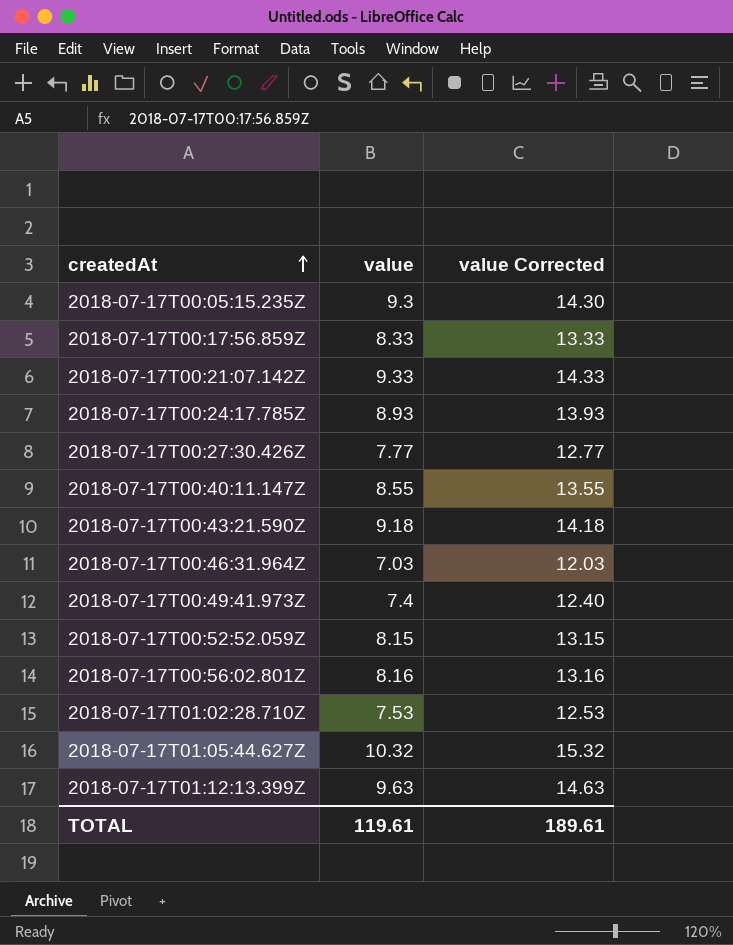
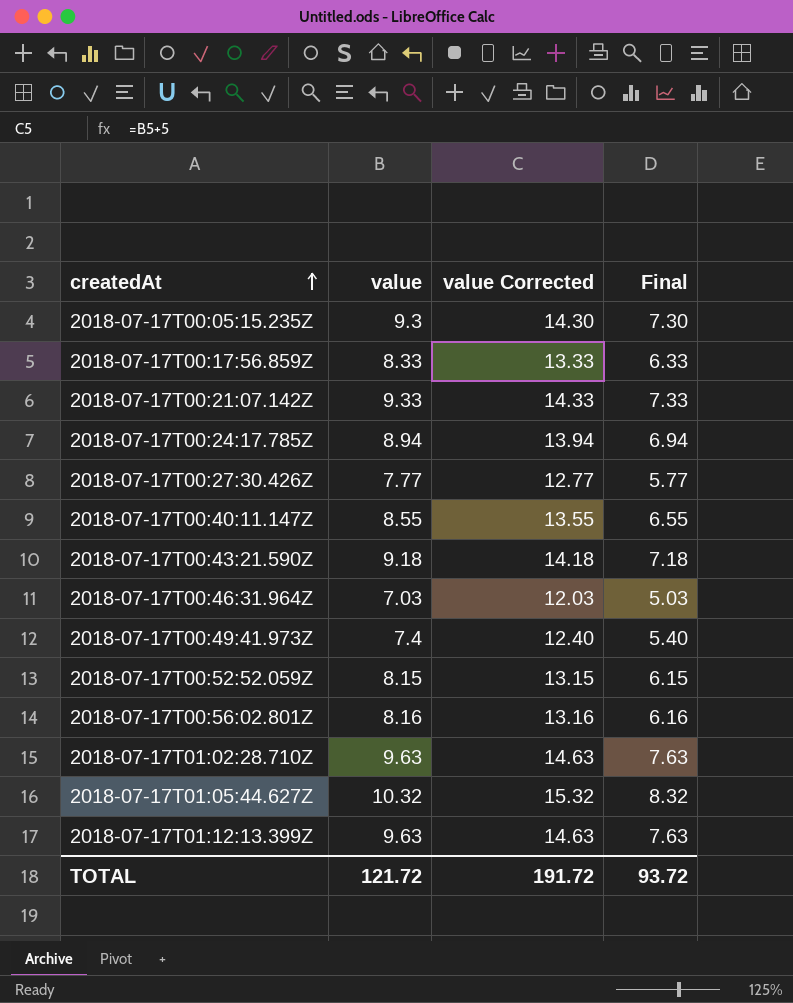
column Final | formula: none -> [value] - 2
2018-07-17T00:24:17.785Z | value: 8.93 -> 8.94
2018-07-17T00:24:17.785Z | value Corrected: 13.93 -> 13.94
2018-07-17T01:02:28.710Z | value: 7.53 -> 9.63
2018-07-17T01:02:28.710Z | value Corrected: 12.53 -> 14.63
TOTAL | value: 119.61 -> 121.72
TOTAL | value Corrected: 189.61 -> 191.72

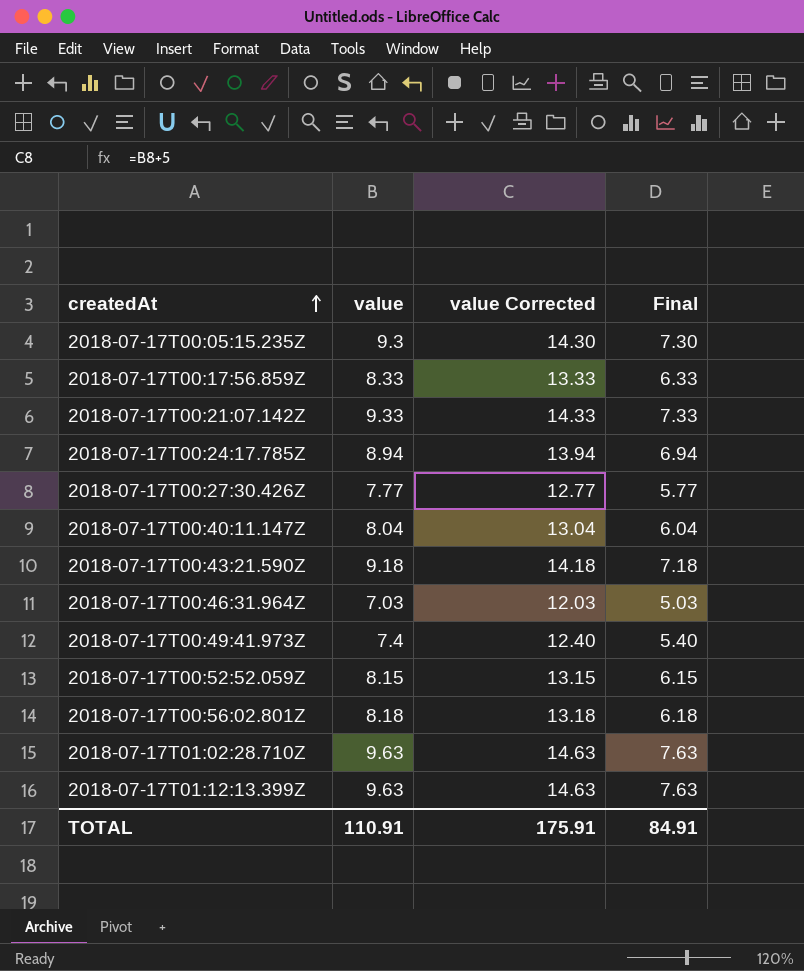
row 2018-07-17T01:05:44.627Z: 10.32 | 15.32 | 8.32 -> none
2018-07-17T00:40:11.147Z | value: 8.55 -> 8.04
2018-07-17T00:40:11.147Z | value Corrected: 13.55 -> 13.04
2018-07-17T00:40:11.147Z | Final: 6.55 -> 6.04
2018-07-17T00:56:02.801Z | value: 8.16 -> 8.18
2018-07-17T00:56:02.801Z | value Corrected: 13.16 -> 13.18
2018-07-17T00:56:02.801Z | Final: 6.16 -> 6.18
TOTAL | value: 121.72 -> 110.91
TOTAL | value Corrected: 191.72 -> 175.91
TOTAL | Final: 93.72 -> 84.91

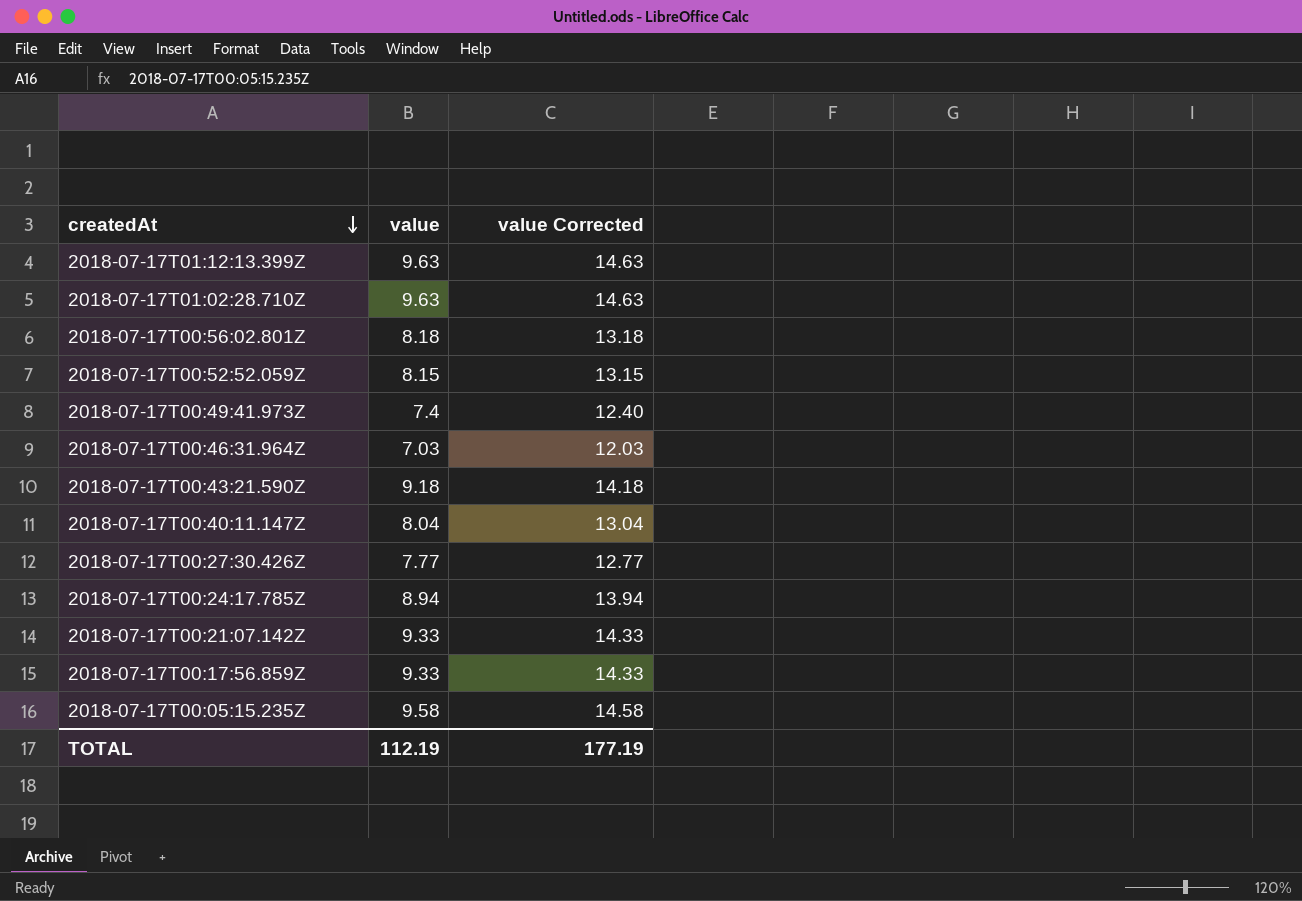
row order: createdAt ascending -> createdAt descending
column Final | formula: [value] - 2 -> none
2018-07-17T00:17:56.859Z | value: 8.33 -> 9.33
2018-07-17T00:17:56.859Z | value Corrected: 13.33 -> 14.33
2018-07-17T00:05:15.235Z | value: 9.3 -> 9.58
2018-07-17T00:05:15.235Z | value Corrected: 14.30 -> 14.58
TOTAL | value: 110.91 -> 112.19
TOTAL | value Corrected: 175.91 -> 177.19

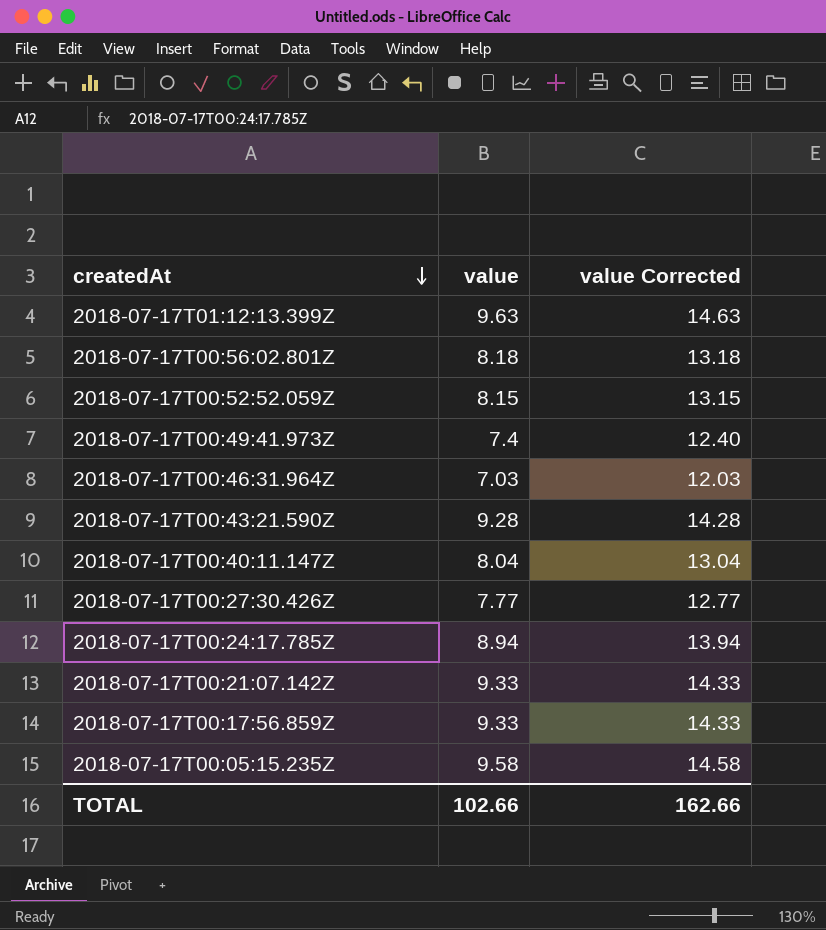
row 2018-07-17T01:02:28.710Z: 9.63 | 14.63 -> none
2018-07-17T00:43:21.590Z | value: 9.18 -> 9.28
2018-07-17T00:43:21.590Z | value Corrected: 14.18 -> 14.28
TOTAL | value: 112.19 -> 102.66
TOTAL | value Corrected: 177.19 -> 162.66

